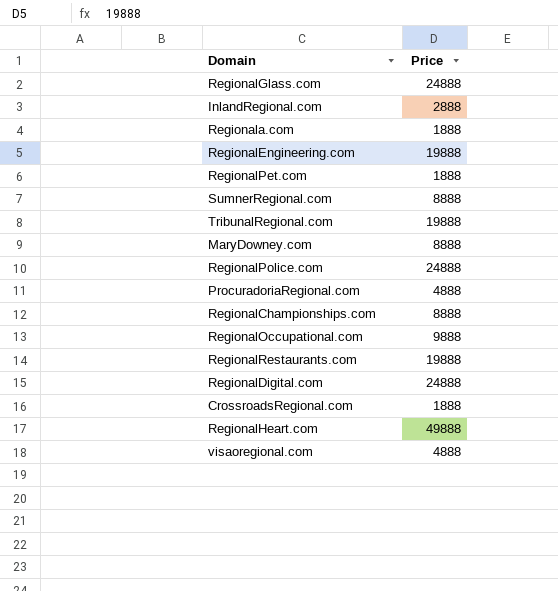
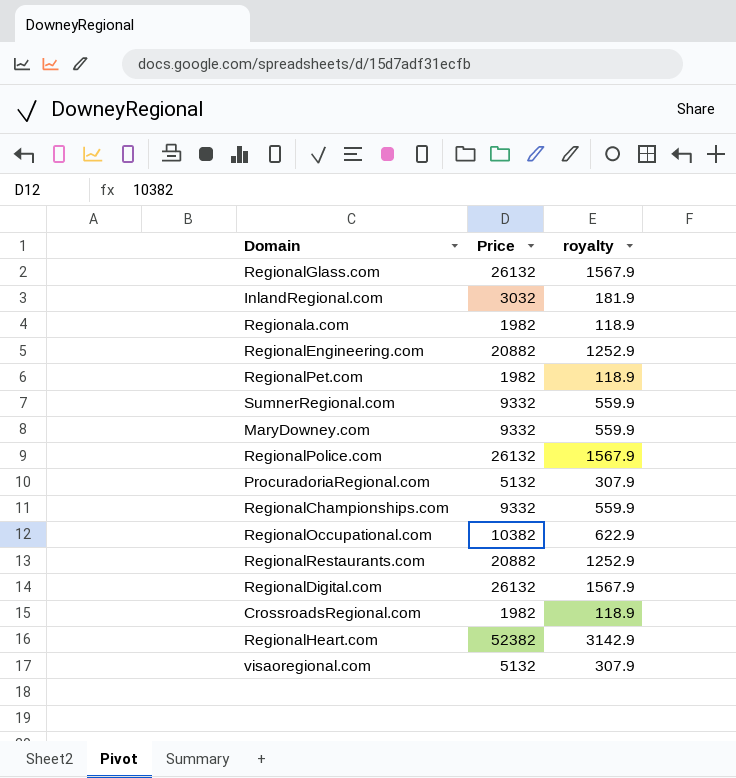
column royalty | formula: none -> [Price] * 0.06
row TribunalRegional.com: 19888 -> none
RegionalGlass.com | Price: 24888 -> 26132
InlandRegional.com | Price: 2888 -> 3032
Regionala.com | Price: 1888 -> 1982
RegionalEngineering.com | Price: 19888 -> 20882
RegionalPet.com | Price: 1888 -> 1982
SumnerRegional.com | Price: 8888 -> 9332
MaryDowney.com | Price: 8888 -> 9332
RegionalPolice.com | Price: 24888 -> 26132
ProcuradoriaRegional.com | Price: 4888 -> 5132
RegionalChampionships.com | Price: 8888 -> 9332
RegionalOccupational.com | Price: 9888 -> 10382
RegionalRestaurants.com | Price: 19888 -> 20882
RegionalDigital.com | Price: 24888 -> 26132
CrossroadsRegional.com | Price: 1888 -> 1982
RegionalHeart.com | Price: 49888 -> 52382
visaoregional.com | Price: 4888 -> 5132

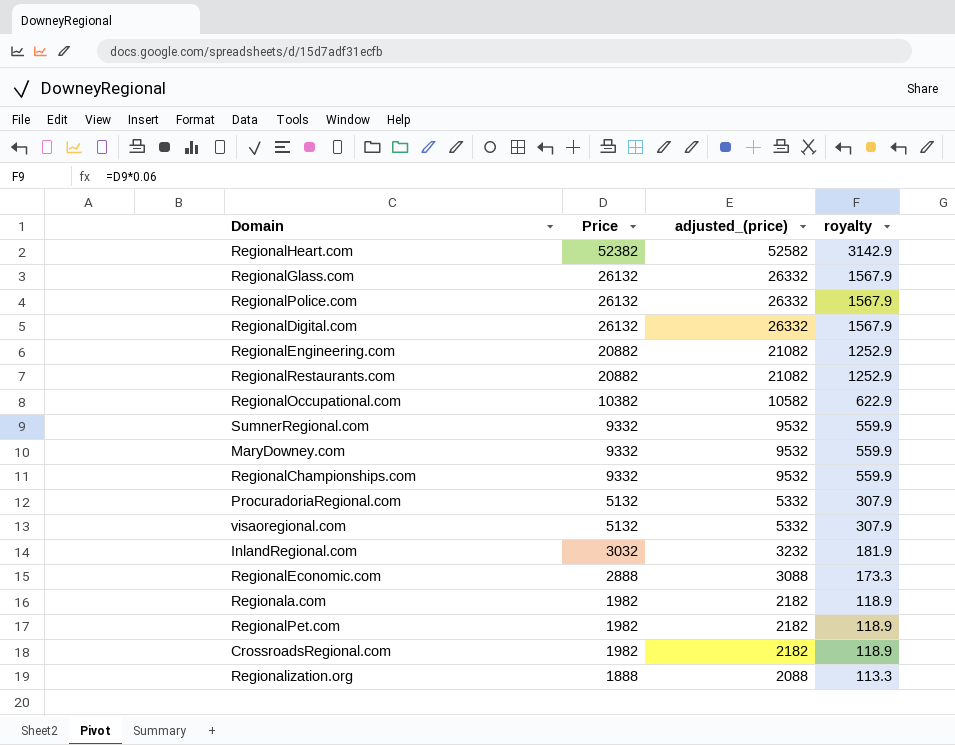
row order: none -> Price descending
column adjusted_(price) | formula: none -> [Price] + 200
row RegionalEconomic.com: none -> 2888 | 3088 | 173.3
row Regionalization.org: none -> 1888 | 2088 | 113.3

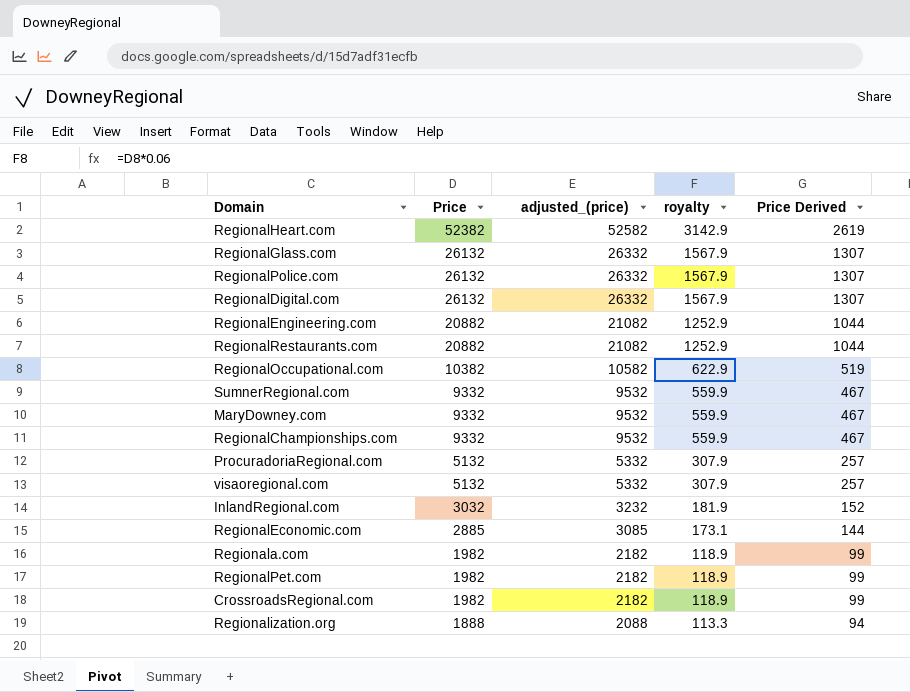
column Price Derived | formula: none -> [Price] * 0.05
RegionalEconomic.com | Price: 2888 -> 2885
RegionalEconomic.com | adjusted_(price): 3088 -> 3085
RegionalEconomic.com | royalty: 173.3 -> 173.1

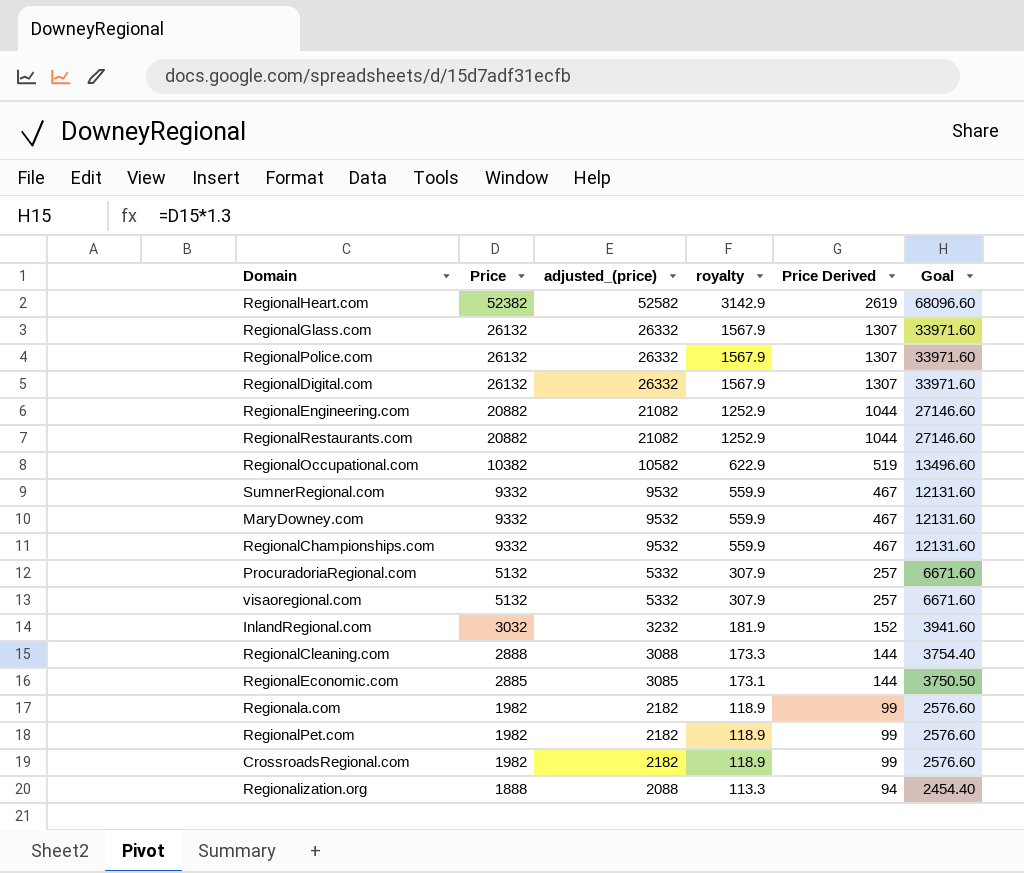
column Goal | formula: none -> [Price] * 1.3
row RegionalCleaning.com: none -> 2888 | 3088 | 173.3 | 144 | 3754.40

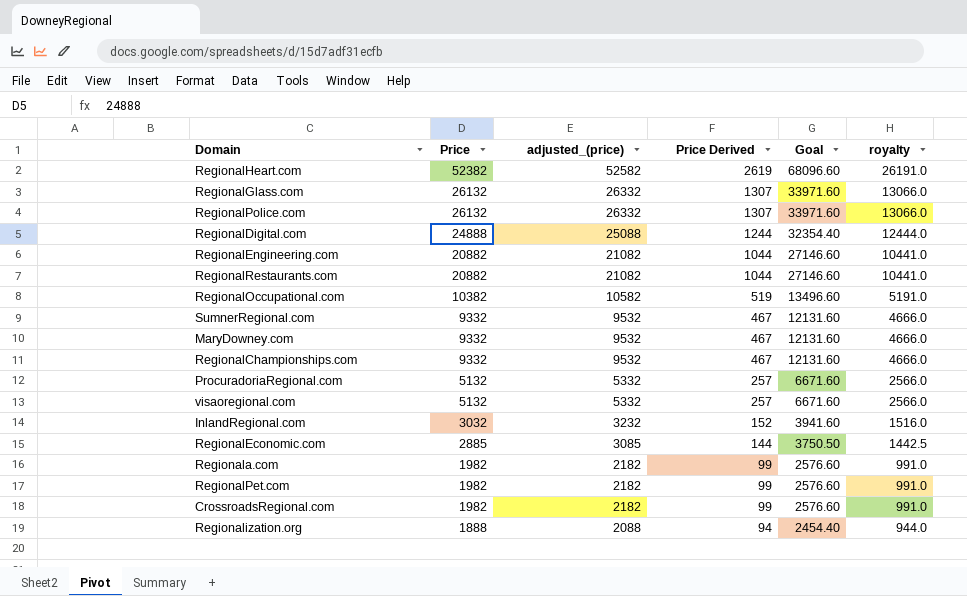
column royalty | formula: [Price] * 0.06 -> [Price] * 0.5
column royalty | position: 4 -> 6
row RegionalCleaning.com: 2888 | 3088 | 173.3 | 144 | 3754.40 -> none
RegionalDigital.com | Price: 26132 -> 24888
RegionalDigital.com | adjusted_(price): 26332 -> 25088
RegionalDigital.com | Price Derived: 1307 -> 1244
RegionalDigital.com | Goal: 33971.60 -> 32354.40

